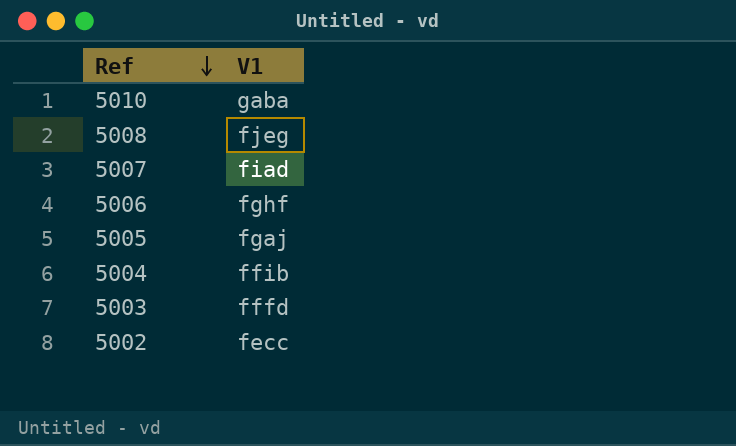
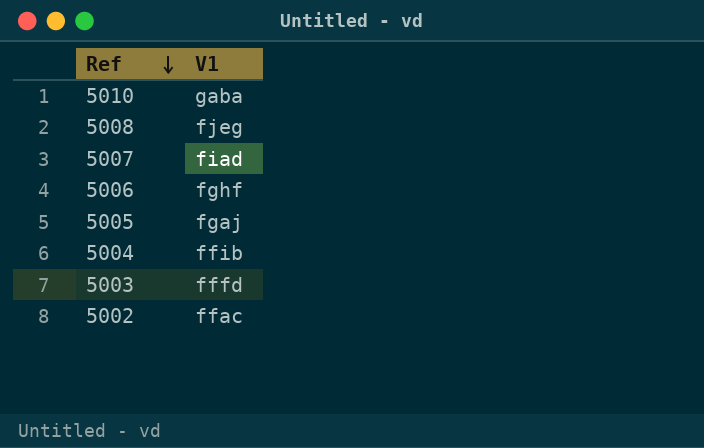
5002 | V1: fecc -> ffac

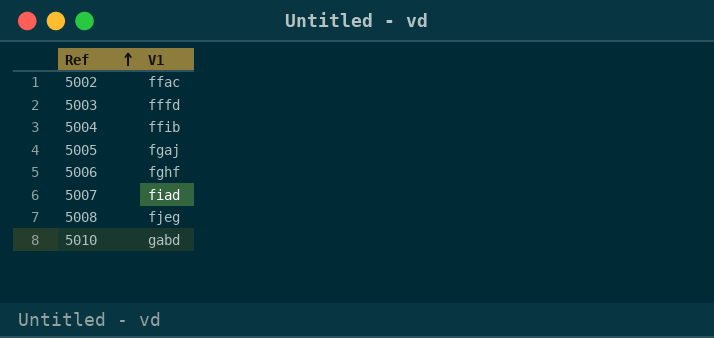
row order: Ref descending -> Ref ascending
5010 | V1: gaba -> gabd

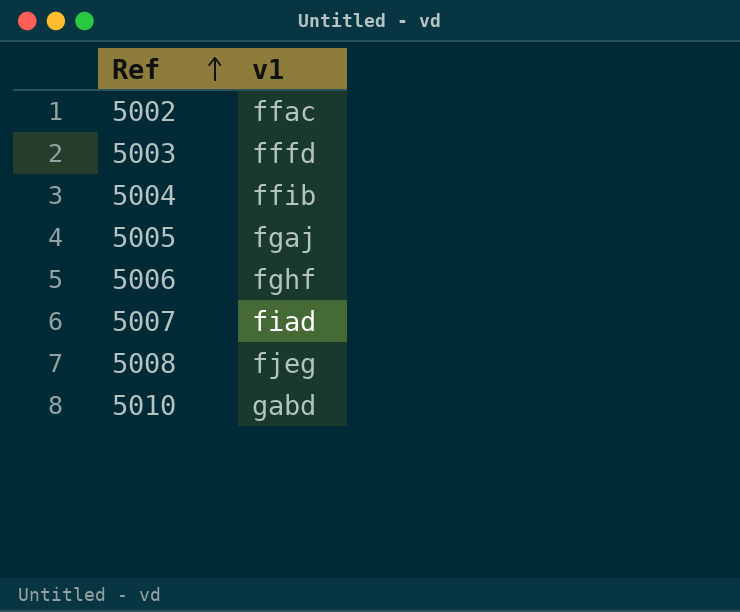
column name: V1 -> v1

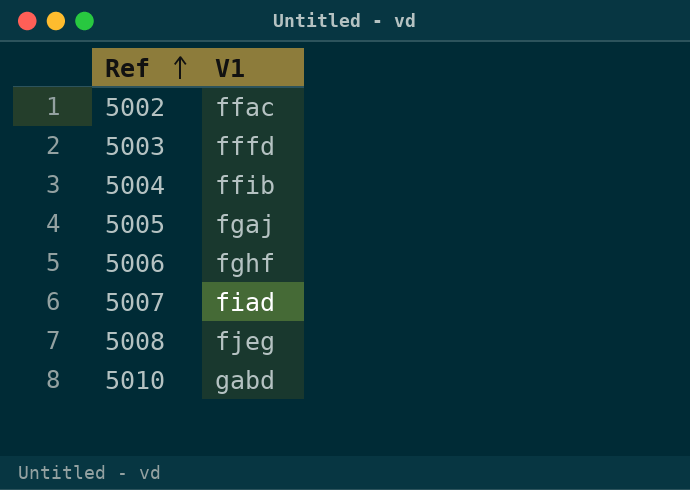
column name: v1 -> V1

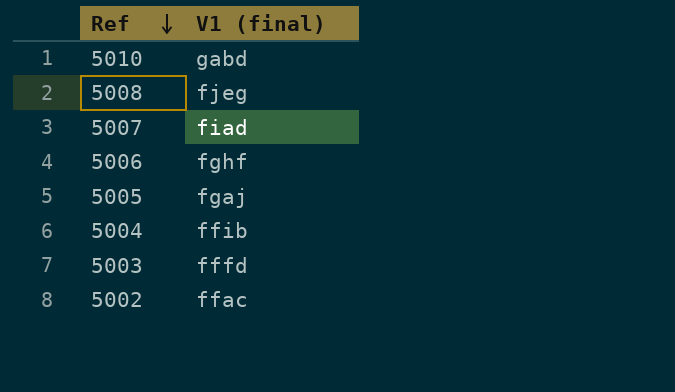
row order: Ref ascending -> Ref descending
column name: V1 -> V1 (final)

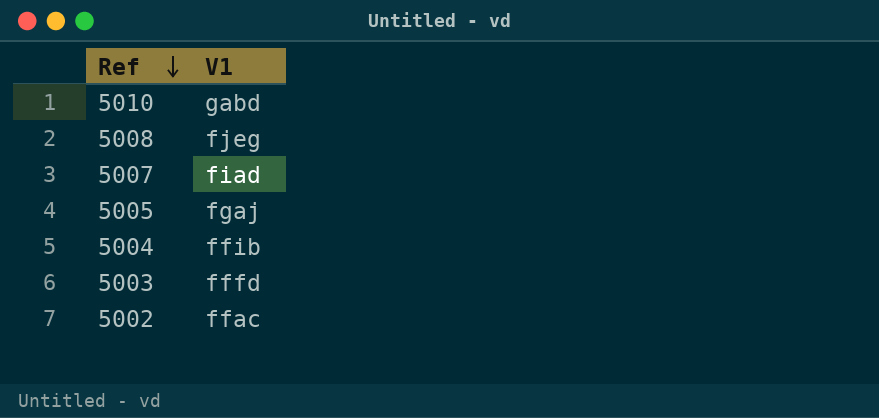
column name: V1 (final) -> V1
row 5006: fghf -> none

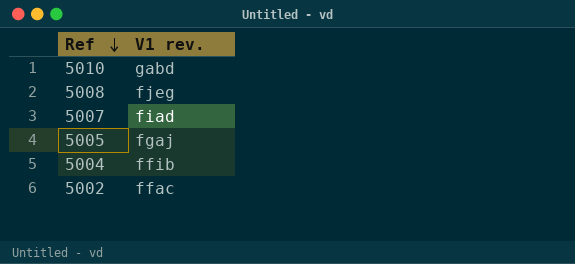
column name: V1 -> V1 rev.
row 5003: fffd -> none

